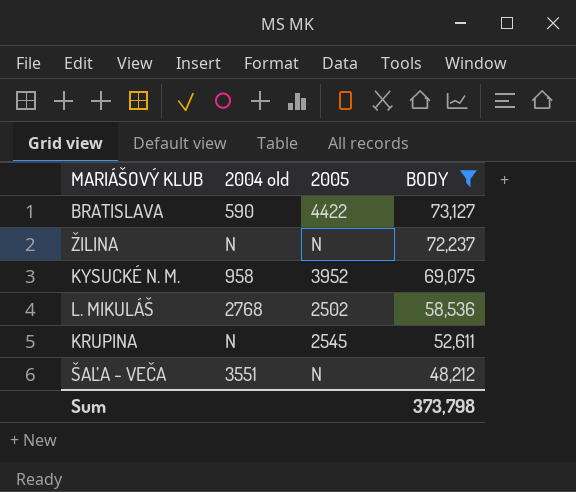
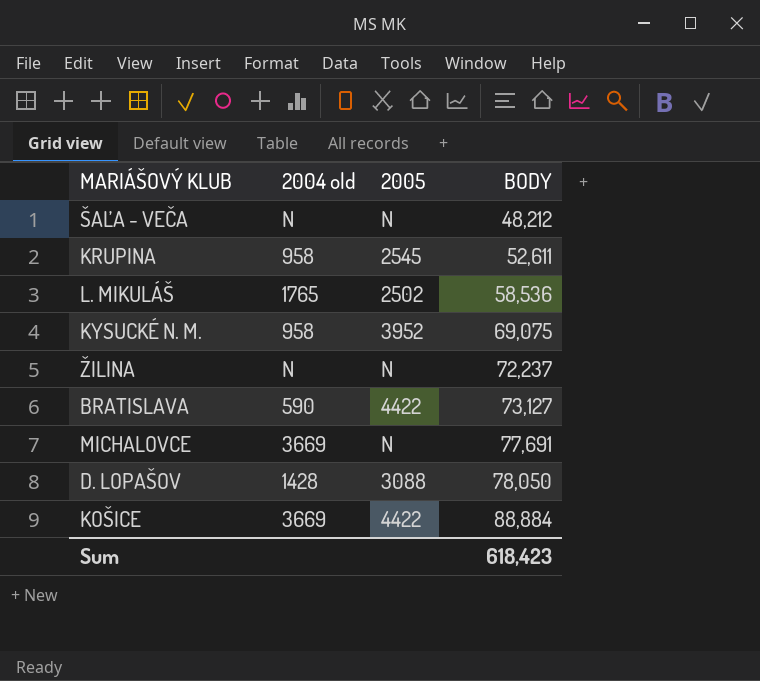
filter: BODY <= 73,127 -> none
row order: BODY descending -> BODY ascending
ŠAĽA - VEČA | 2004 old: 3551 -> N
KRUPINA | 2004 old: N -> 958
L. MIKULÁŠ | 2004 old: 2768 -> 1765
Sum | BODY: 373,798 -> 618,423

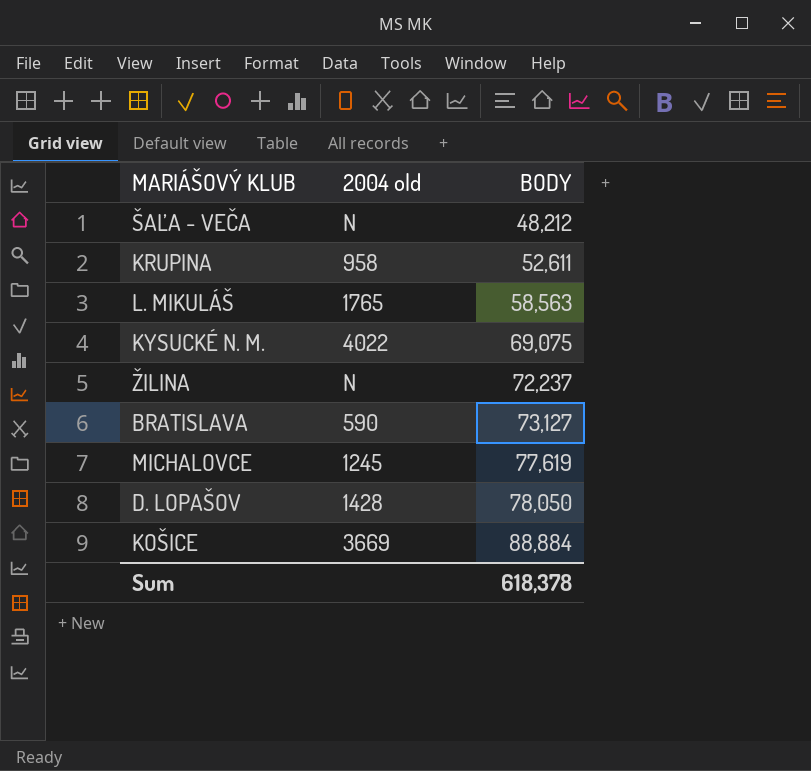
column 2005 | position: 3 -> none
L. MIKULÁŠ | BODY: 58,536 -> 58,563
KYSUCKÉ N. M. | 2004 old: 958 -> 4022
MICHALOVCE | 2004 old: 3669 -> 1245
MICHALOVCE | BODY: 77,691 -> 77,619
Sum | BODY: 618,423 -> 618,378

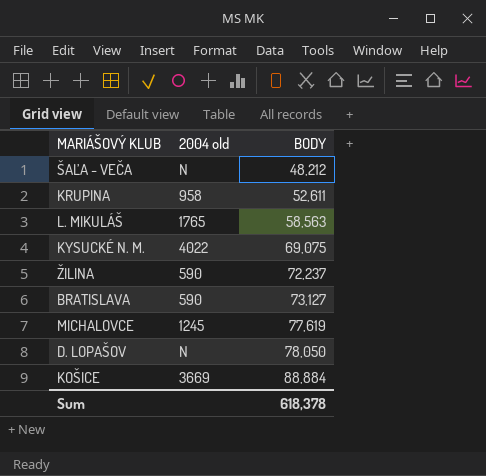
ŽILINA | 2004 old: N -> 590
D. LOPAŠOV | 2004 old: 1428 -> N

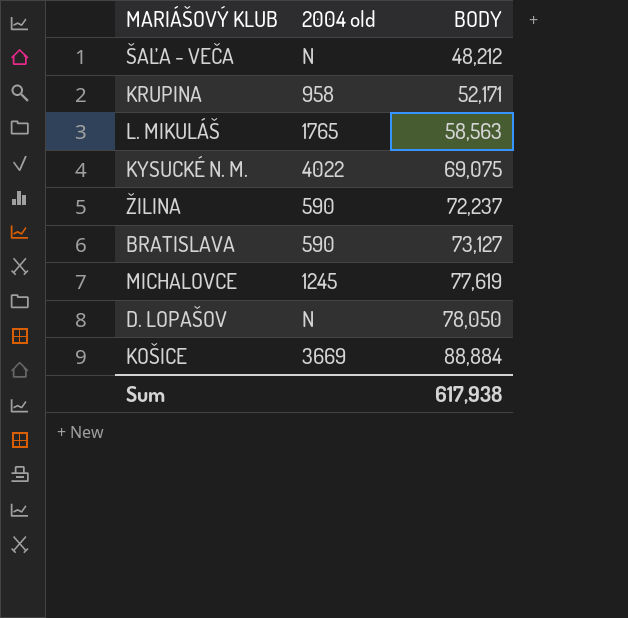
KRUPINA | BODY: 52,611 -> 52,171
Sum | BODY: 618,378 -> 617,938

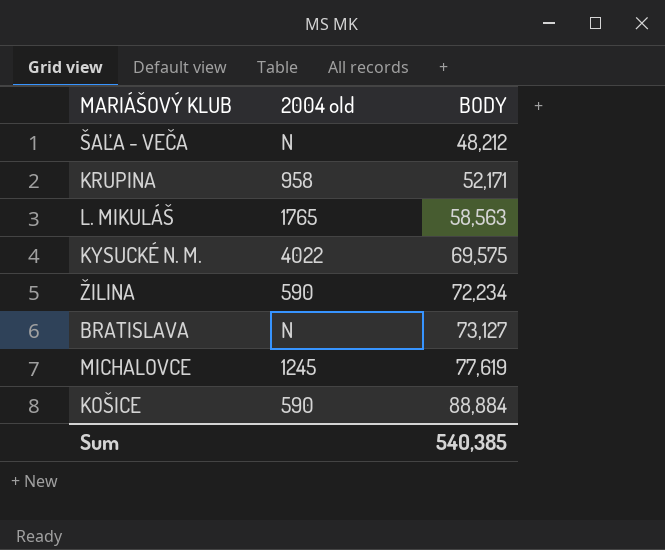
row D. LOPAŠOV: N | 78,050 -> none
KYSUCKÉ N. M. | BODY: 69,075 -> 69,575
ŽILINA | BODY: 72,237 -> 72,234
BRATISLAVA | 2004 old: 590 -> N
KOŠICE | 2004 old: 3669 -> 590
Sum | BODY: 617,938 -> 540,385

